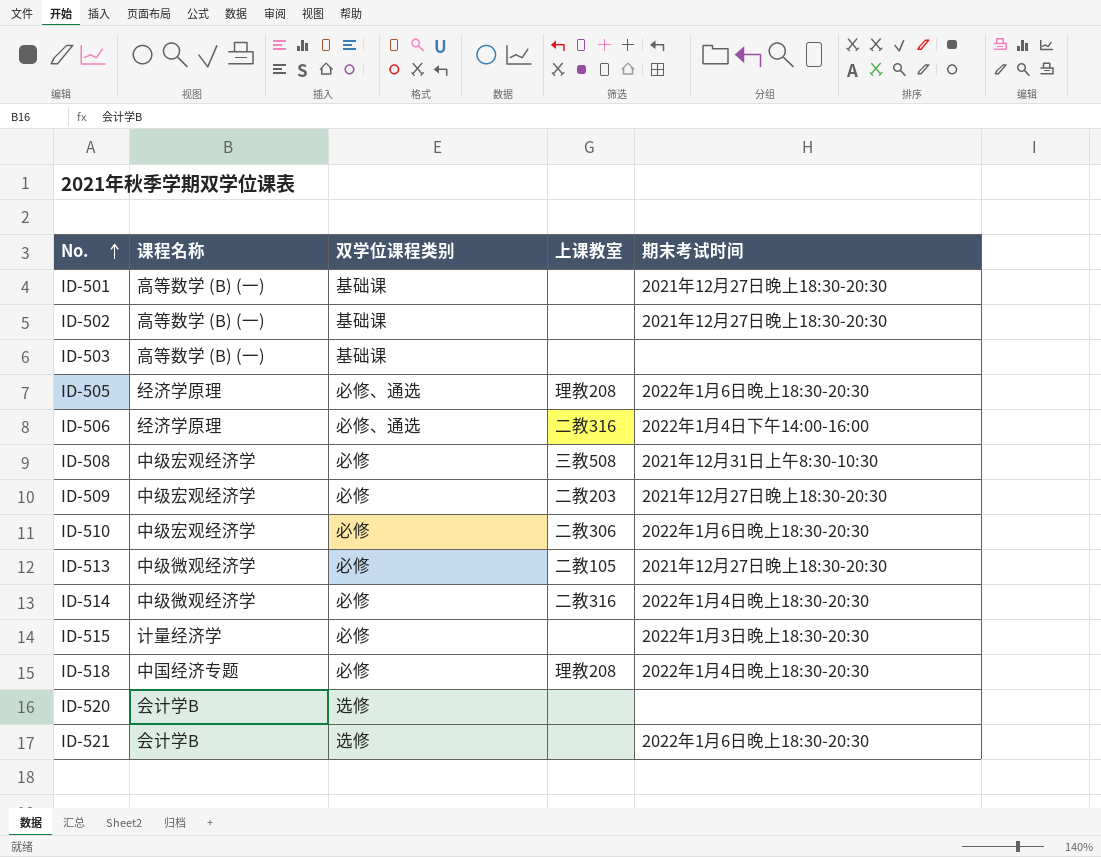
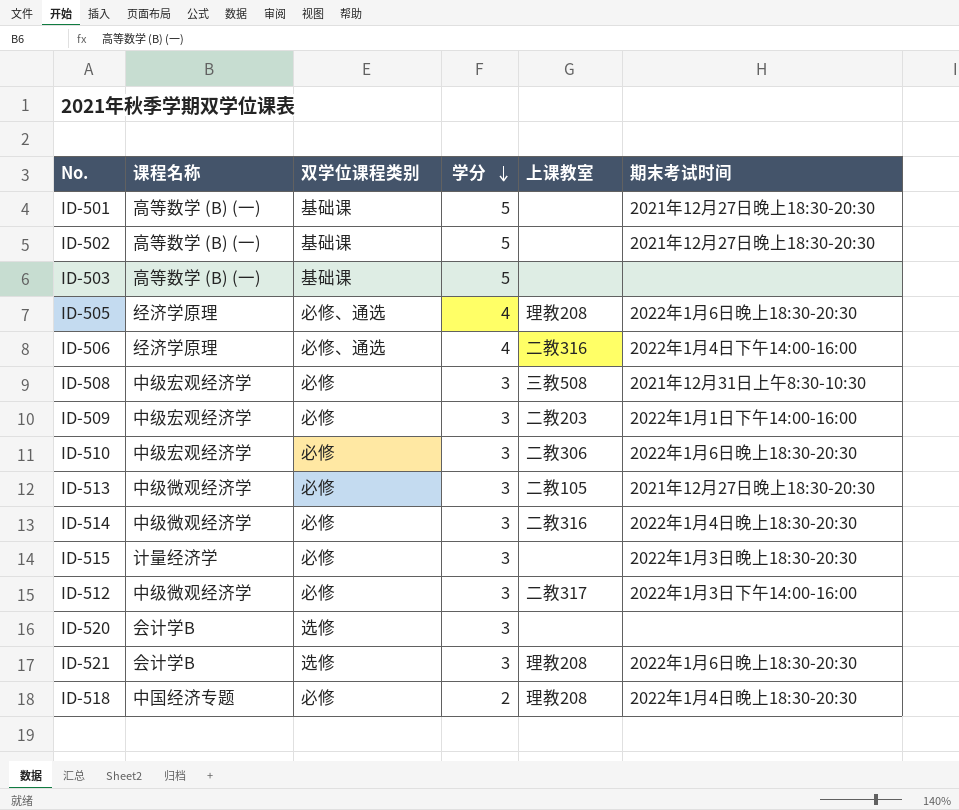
row order: No. ascending -> 学分 descending
column 学分 | position: none -> 4
ID-509 | 期末考试时间: 2021年12月27日晚上18:30-20:30 -> 2022年1月1日下午14:00-16:00
row ID-512: none -> 中级微观经济学 | 必修 | 3 | 二教317 | 2022年1月3日下午14:00-16:00
ID-521 | 上课教室: none -> 理教208

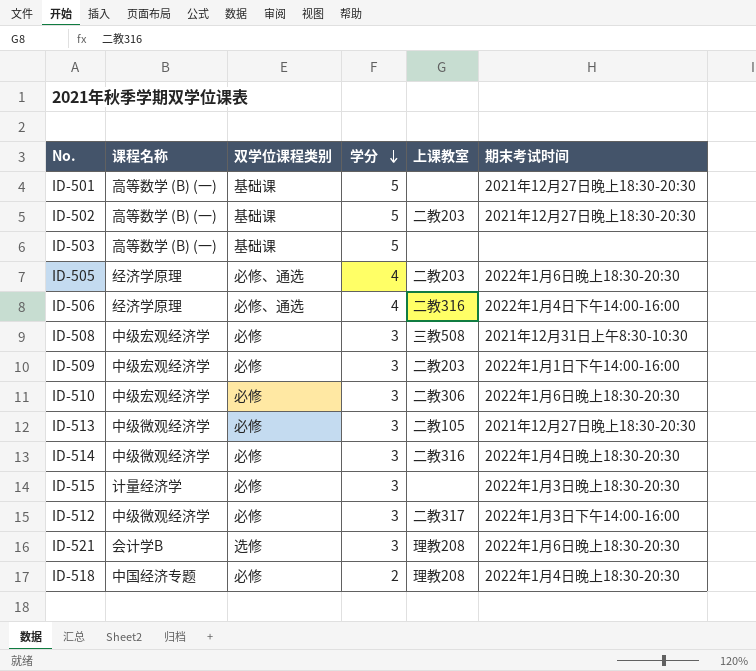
row ID-520: 会计学B | 选修 | 3 | none | none -> none
ID-502 | 上课教室: none -> 二教203
ID-505 | 上课教室: 理教208 -> 二教203

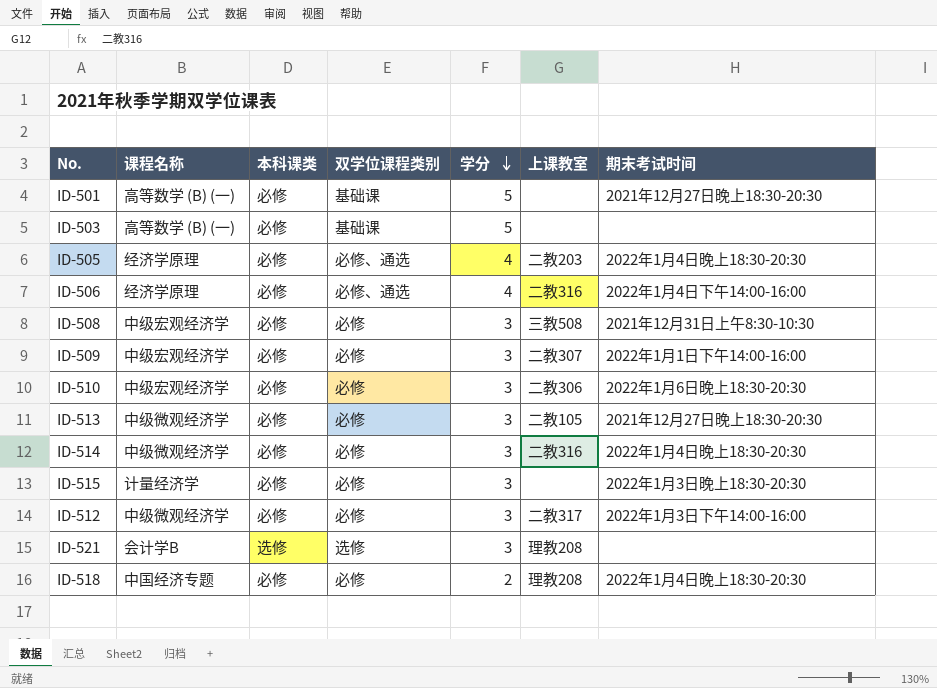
column 本科课类 | position: none -> 3
row ID-502: 高等数学 (B) (一) | 基础课 | 5 | 二教203 | 2021年12月27日晚上18:30-20:30 -> none
ID-505 | 期末考试时间: 2022年1月6日晚上18:30-20:30 -> 2022年1月4日晚上18:30-20:30
ID-509 | 上课教室: 二教203 -> 二教307
ID-521 | 期末考试时间: 2022年1月6日晚上18:30-20:30 -> none

